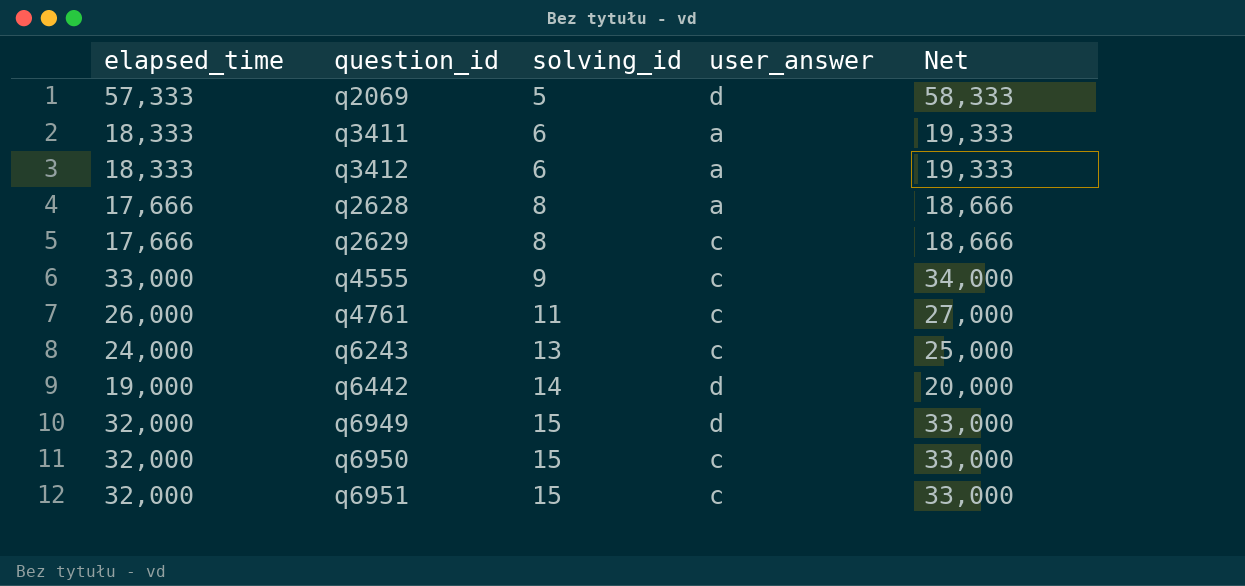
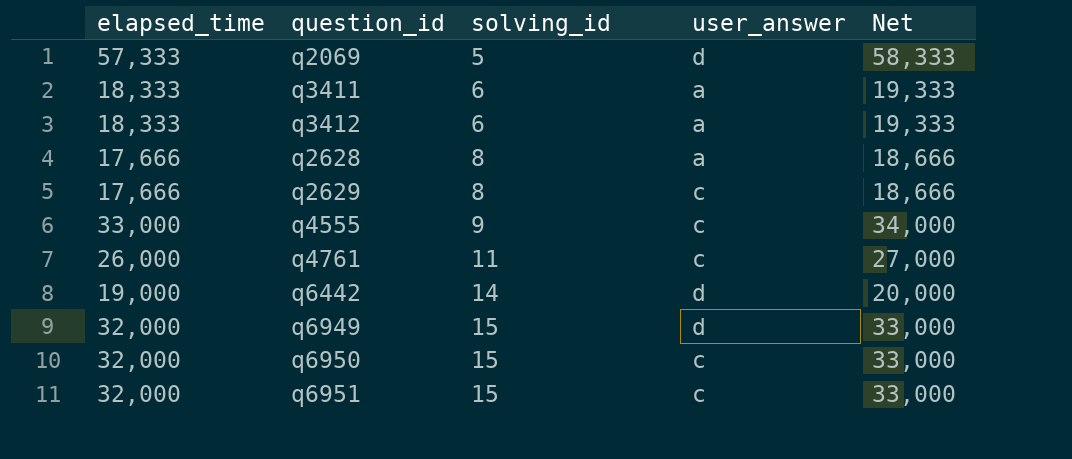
row q6243: 24,000 | 13 | c | 25,000 -> none

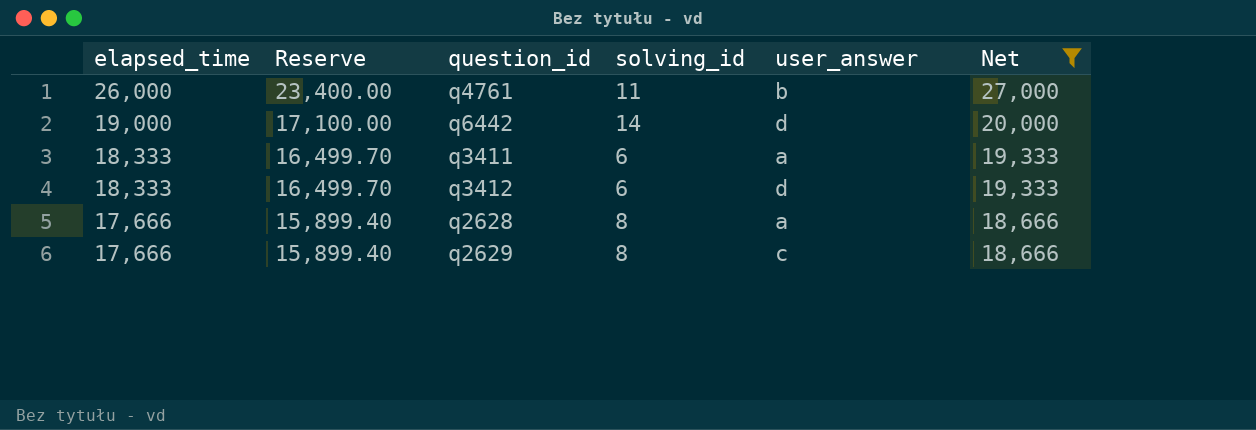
filter: none -> Net <= 27,000
row order: solving_id ascending -> elapsed_time descending
column Reserve | formula: none -> [elapsed_time] * 0.9
q4761 | user_answer: c -> b
q3412 | user_answer: a -> d

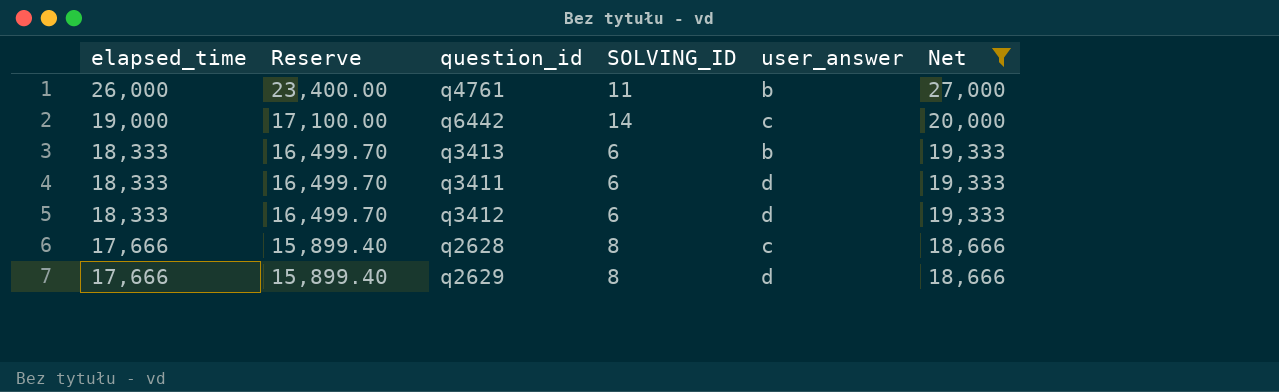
column name: solving_id -> SOLVING_ID
q6442 | user_answer: d -> c
row q3413: none -> 18,333 | 16,499.70 | 6 | b | 19,333
q3411 | user_answer: a -> d
q2628 | user_answer: a -> c
q2629 | user_answer: c -> d

